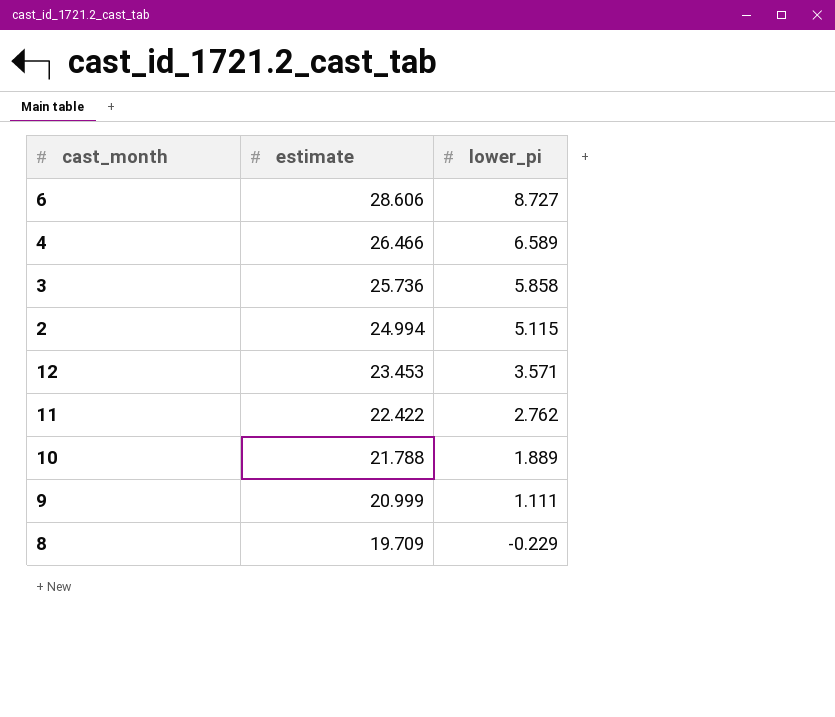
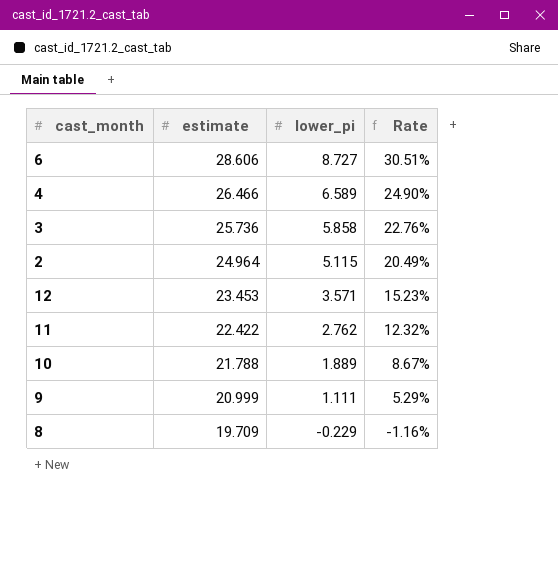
column Rate | formula: none -> [lower_pi] / [estimate]
2 | estimate: 24.994 -> 24.964

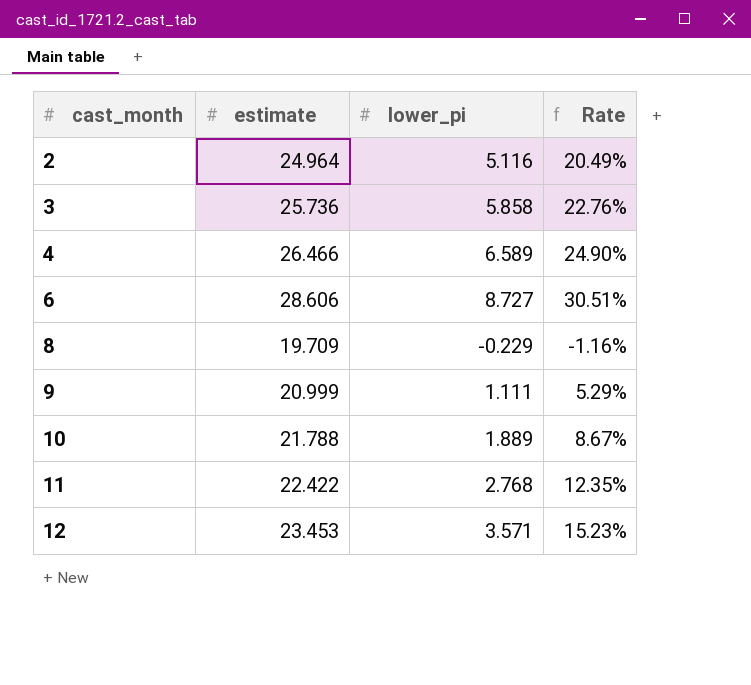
row order: estimate descending -> cast_month ascending
2 | lower_pi: 5.115 -> 5.116
11 | lower_pi: 2.762 -> 2.768
11 | Rate: 12.32% -> 12.35%

